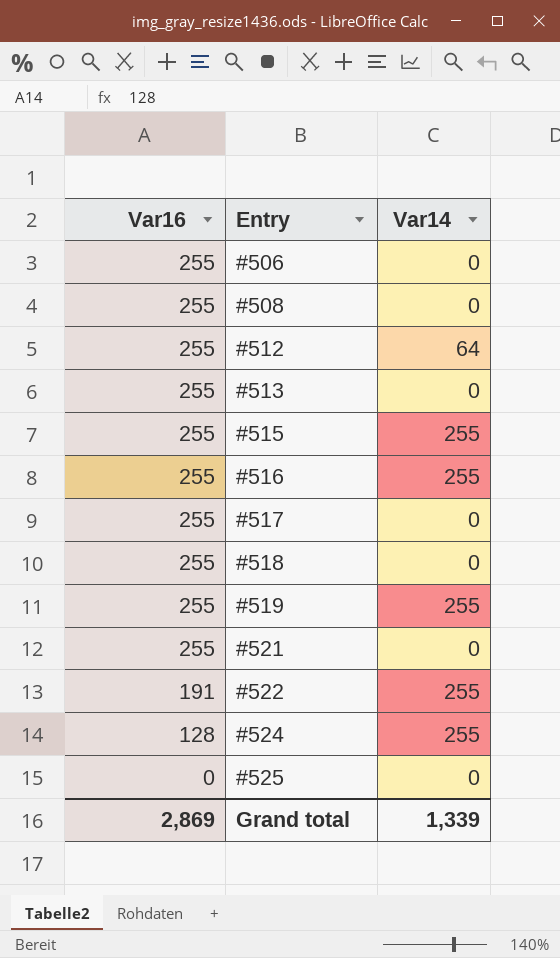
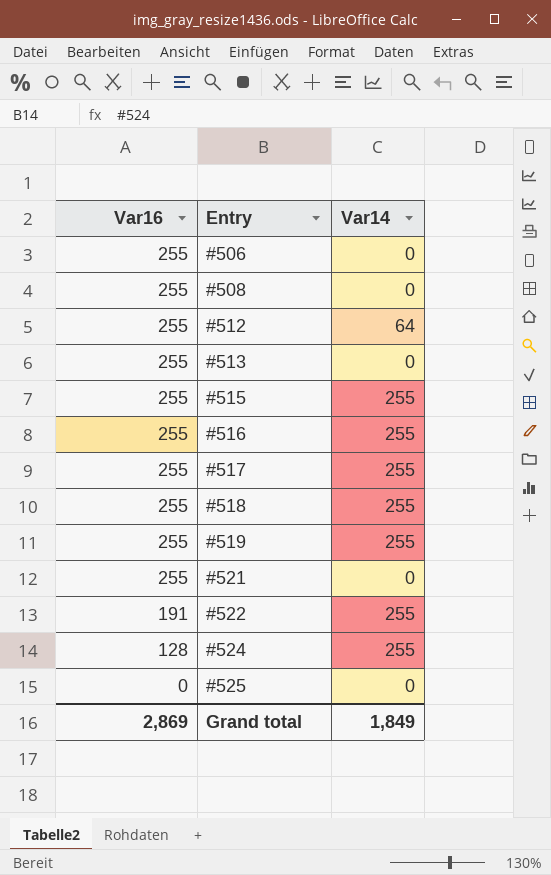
#517 | Var14: 0 -> 255
#518 | Var14: 0 -> 255
Grand total | Var14: 1,339 -> 1,849

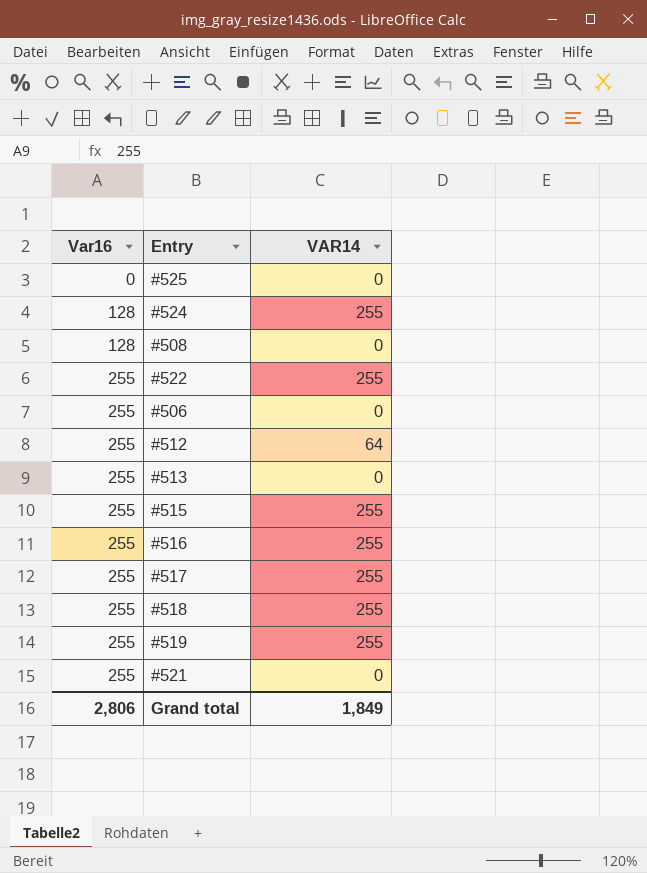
row order: Var16 descending -> Var16 ascending
column name: Var14 -> VAR14
#508 | Var16: 255 -> 128
#522 | Var16: 191 -> 255
Grand total | Var16: 2,869 -> 2,806

